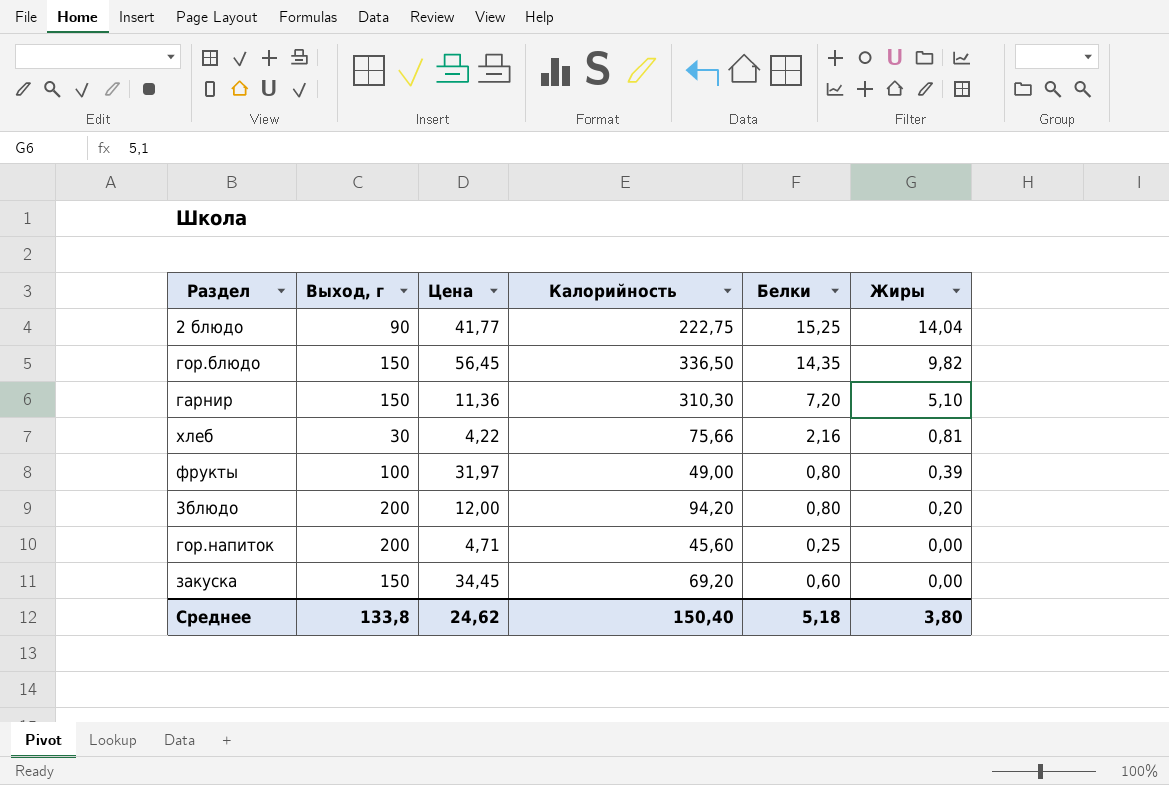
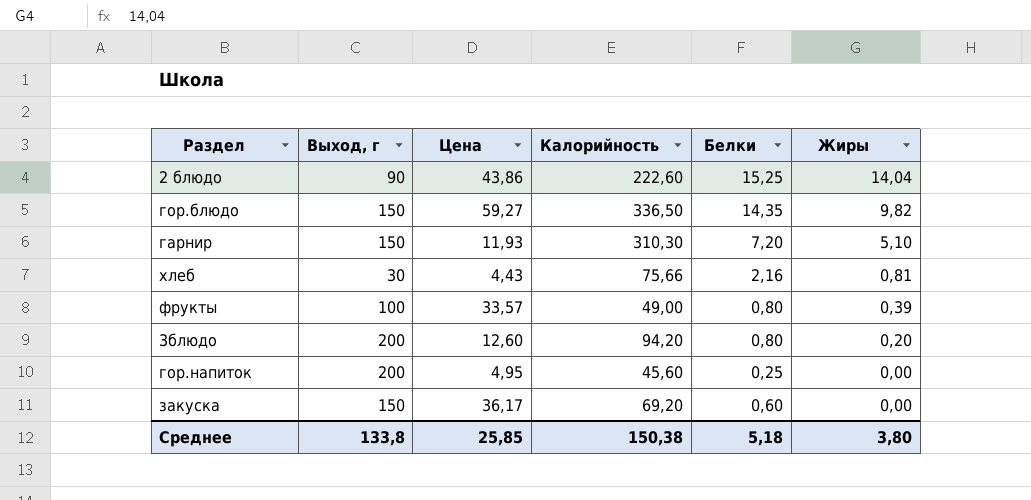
2 блюдо | Цена: 41,77 -> 43,86
2 блюдо | Калорийность: 222,75 -> 222,60
гор.блюдо | Цена: 56,45 -> 59,27
гарнир | Цена: 11,36 -> 11,93
хлеб | Цена: 4,22 -> 4,43
фрукты | Цена: 31,97 -> 33,57
3блюдо | Цена: 12,00 -> 12,60
гор.напиток | Цена: 4,71 -> 4,95
закуска | Цена: 34,45 -> 36,17
Среднее | Цена: 24,62 -> 25,85
Среднее | Калорийность: 150,40 -> 150,38

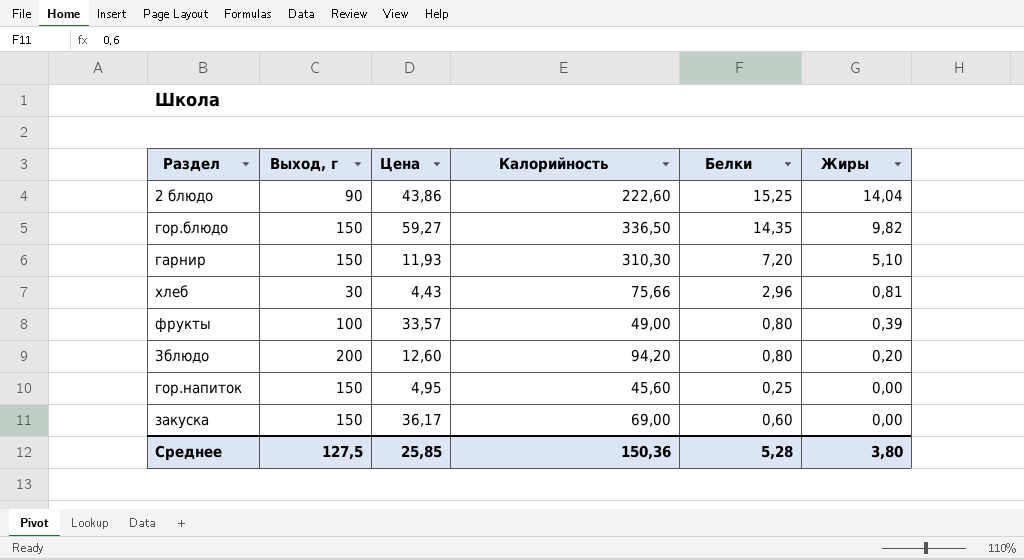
хлеб | Белки: 2,16 -> 2,96
гор.напиток | Выход, г: 200 -> 150
закуска | Калорийность: 69,20 -> 69,00
Среднее | Выход, г: 133,8 -> 127,5
Среднее | Калорийность: 150,38 -> 150,36
Среднее | Белки: 5,18 -> 5,28

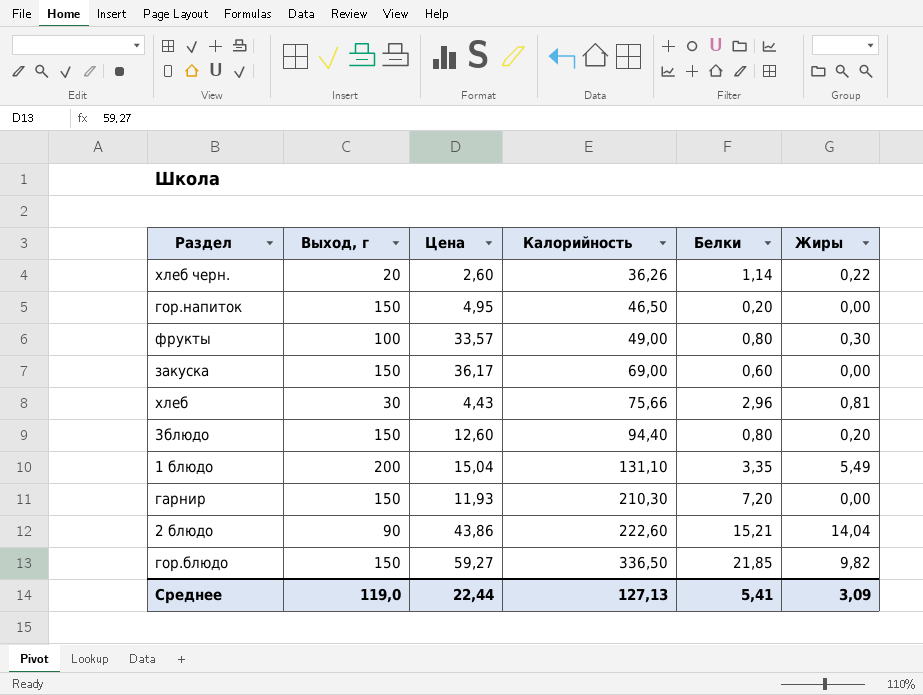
row order: Жиры descending -> Калорийность ascending
row хлеб черн.: none -> 20 | 2,60 | 36,26 | 1,14 | 0,22
гор.напиток | Калорийность: 45,60 -> 46,50
гор.напиток | Белки: 0,25 -> 0,20
фрукты | Жиры: 0,39 -> 0,30
3блюдо | Выход, г: 200 -> 150
3блюдо | Калорийность: 94,20 -> 94,40
row 1 блюдо: none -> 200 | 15,04 | 131,10 | 3,35 | 5,49
гарнир | Калорийность: 310,30 -> 210,30
гарнир | Жиры: 5,10 -> 0,00
2 блюдо | Белки: 15,25 -> 15,21
гор.блюдо | Белки: 14,35 -> 21,85
Среднее | Выход, г: 127,5 -> 119,0
Среднее | Цена: 25,85 -> 22,44
Среднее | Калорийность: 150,36 -> 127,13
Среднее | Белки: 5,28 -> 5,41
Среднее | Жиры: 3,80 -> 3,09

